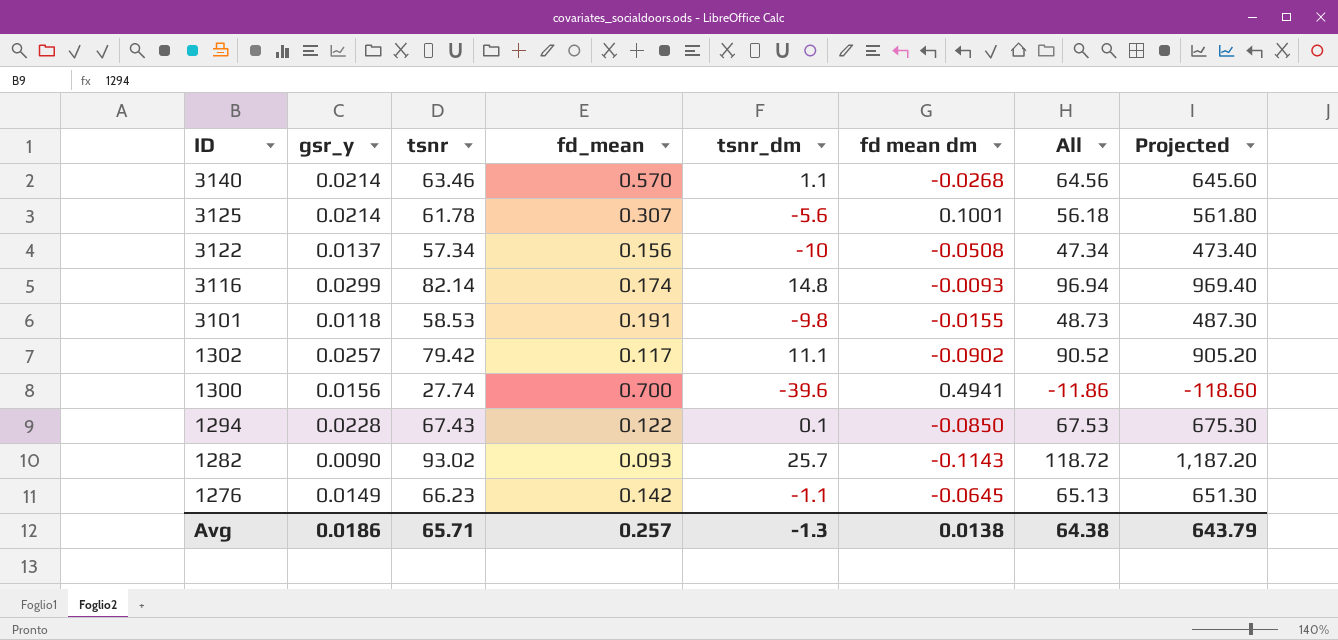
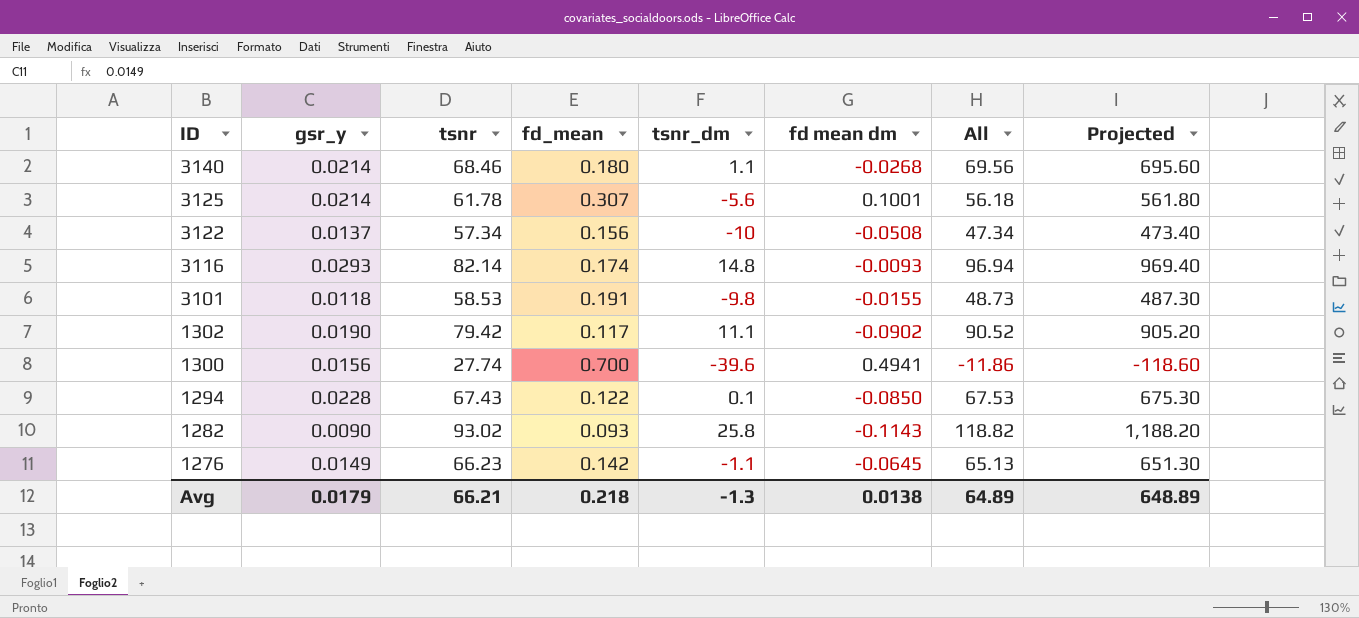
3140 | tsnr: 63.46 -> 68.46
3140 | fd_mean: 0.570 -> 0.180
3140 | All: 64.56 -> 69.56
3140 | Projected: 645.60 -> 695.60
3116 | gsr_y: 0.0299 -> 0.0293
1302 | gsr_y: 0.0257 -> 0.0190
1282 | tsnr_dm: 25.7 -> 25.8
1282 | All: 118.72 -> 118.82
1282 | Projected: 1,187.20 -> 1,188.20
Avg | gsr_y: 0.0186 -> 0.0179
Avg | tsnr: 65.71 -> 66.21
Avg | fd_mean: 0.257 -> 0.218
Avg | All: 64.38 -> 64.89
Avg | Projected: 643.79 -> 648.89

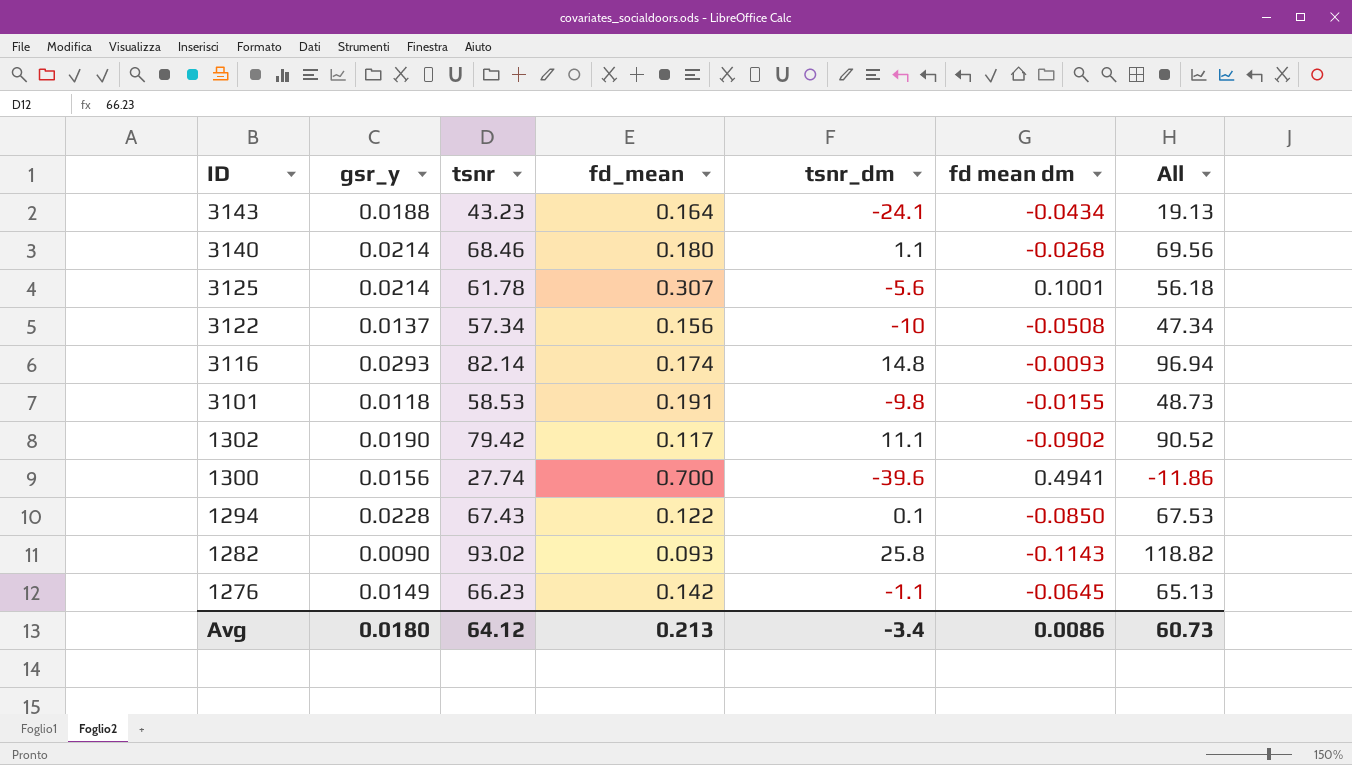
column Projected | formula: [All] * 10 -> none
row 3143: none -> 0.0188 | 43.23 | 0.164 | -24.1 | -0.0434 | 19.13
Avg | gsr_y: 0.0179 -> 0.0180
Avg | tsnr: 66.21 -> 64.12
Avg | fd_mean: 0.218 -> 0.213
Avg | tsnr_dm: -1.3 -> -3.4
Avg | fd mean dm: 0.0138 -> 0.0086
Avg | All: 64.89 -> 60.73

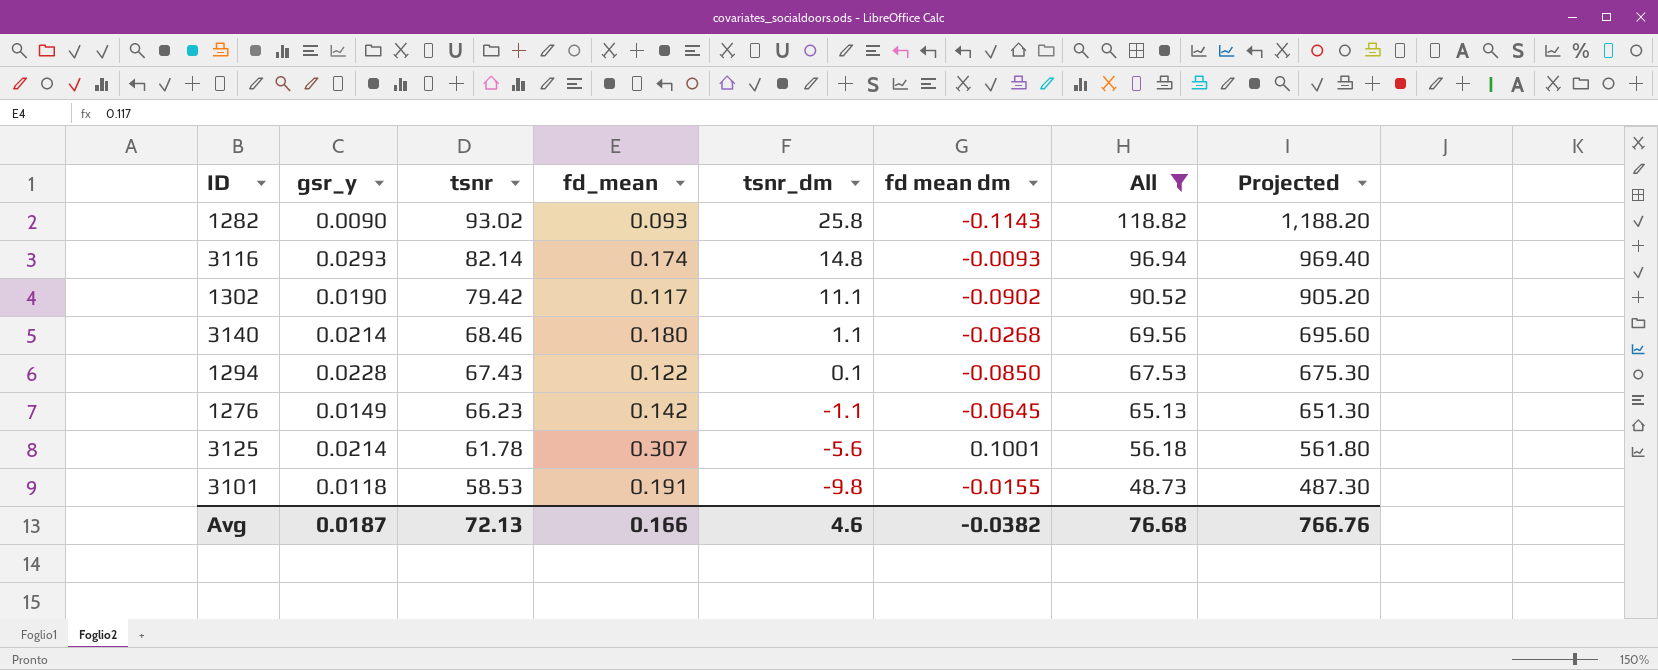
filter: none -> All >= 48.73
row order: ID descending -> tsnr descending
column Projected | formula: none -> [All] * 10
Avg | gsr_y: 0.0180 -> 0.0187
Avg | tsnr: 64.12 -> 72.13
Avg | fd_mean: 0.213 -> 0.166
Avg | tsnr_dm: -3.4 -> 4.6
Avg | fd mean dm: 0.0086 -> -0.0382
Avg | All: 60.73 -> 76.68

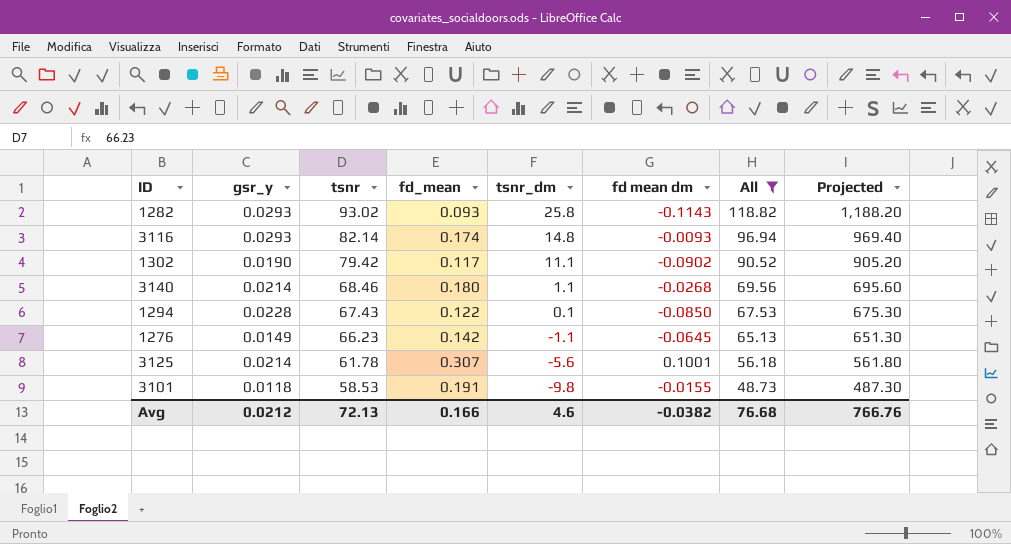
1282 | gsr_y: 0.0090 -> 0.0293
Avg | gsr_y: 0.0187 -> 0.0212

